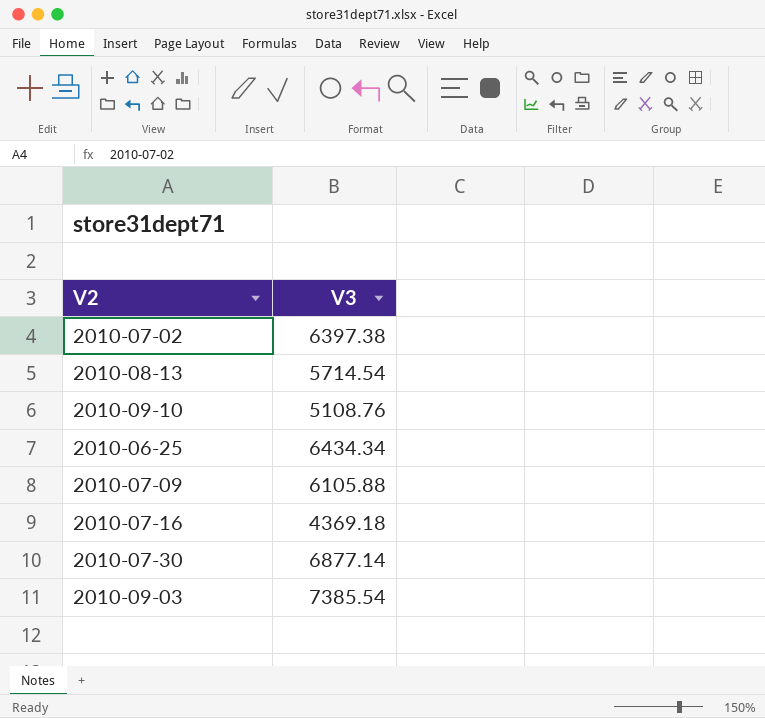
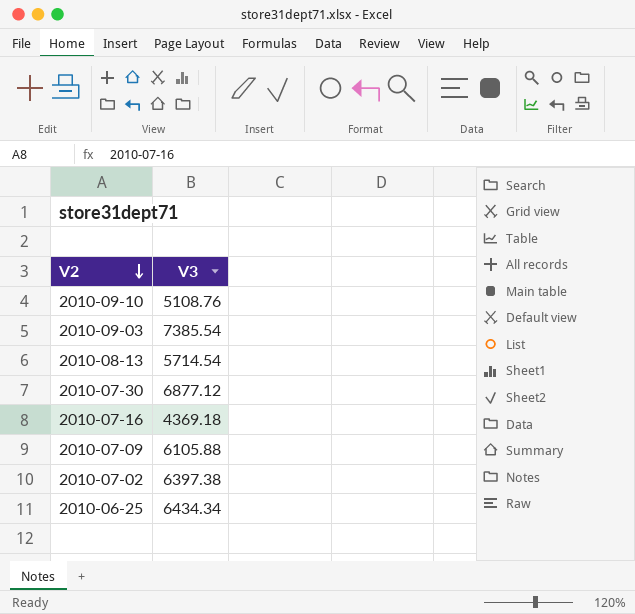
row order: none -> V2 descending
2010-07-30 | V3: 6877.14 -> 6877.12

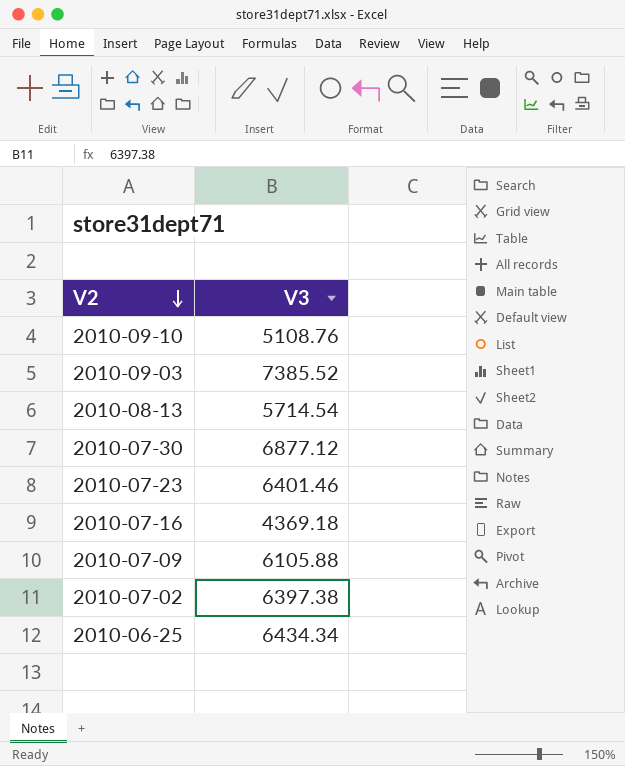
2010-09-03 | V3: 7385.54 -> 7385.52
row 2010-07-23: none -> 6401.46

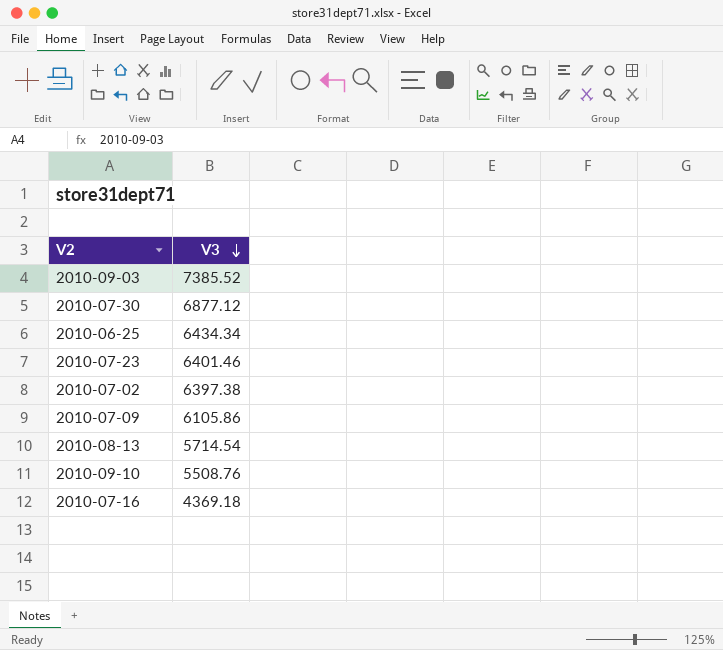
row order: V2 descending -> V3 descending
2010-07-09 | V3: 6105.88 -> 6105.86
2010-09-10 | V3: 5108.76 -> 5508.76

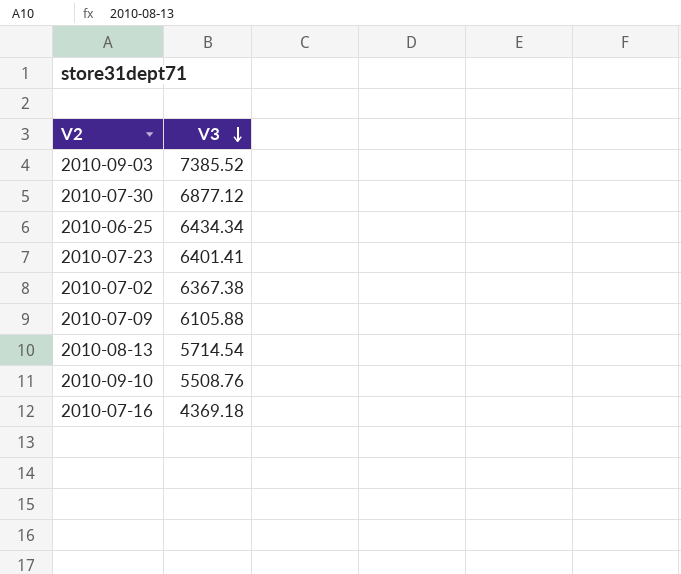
2010-07-23 | V3: 6401.46 -> 6401.41
2010-07-02 | V3: 6397.38 -> 6367.38
2010-07-09 | V3: 6105.86 -> 6105.88

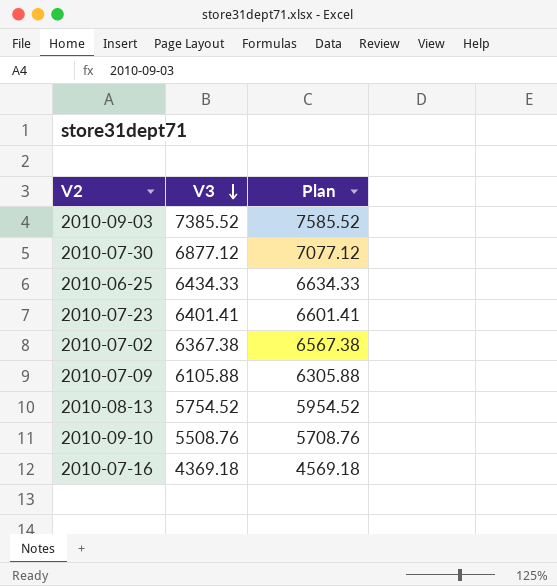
column Plan | formula: none -> [V3] + 200
2010-06-25 | V3: 6434.34 -> 6434.33
2010-08-13 | V3: 5714.54 -> 5754.52

